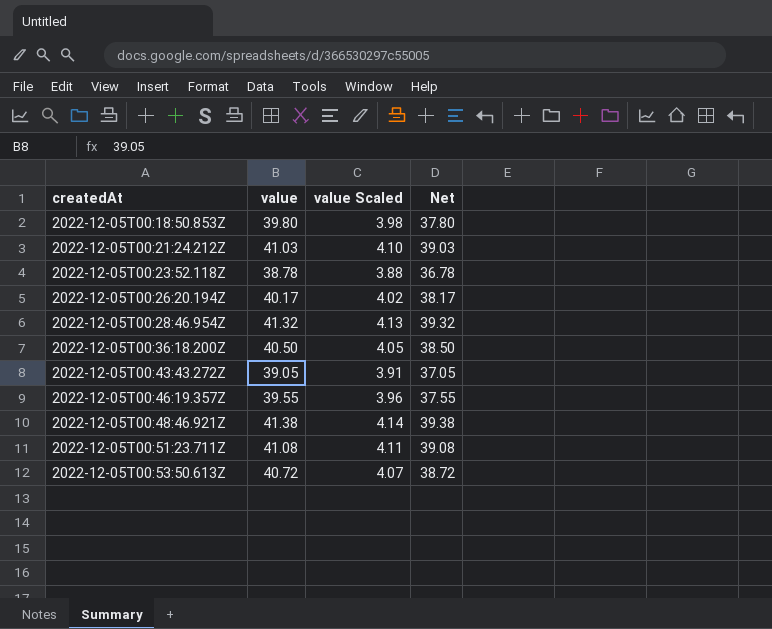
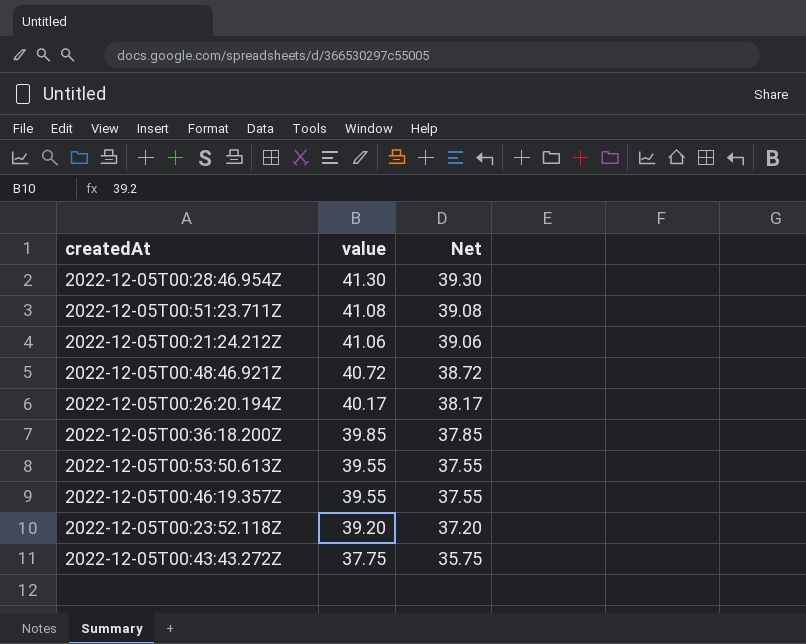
row order: createdAt ascending -> value descending
column value Scaled | formula: [value] * 0.1 -> none
row 2022-12-05T00:18:50.853Z: 39.80 | 3.98 | 37.80 -> none
2022-12-05T00:28:46.954Z | value: 41.32 -> 41.30
2022-12-05T00:28:46.954Z | Net: 39.32 -> 39.30
2022-12-05T00:21:24.212Z | value: 41.03 -> 41.06
2022-12-05T00:21:24.212Z | Net: 39.03 -> 39.06
2022-12-05T00:48:46.921Z | value: 41.38 -> 40.72
2022-12-05T00:48:46.921Z | Net: 39.38 -> 38.72
2022-12-05T00:36:18.200Z | value: 40.50 -> 39.85
2022-12-05T00:36:18.200Z | Net: 38.50 -> 37.85
2022-12-05T00:53:50.613Z | value: 40.72 -> 39.55
2022-12-05T00:53:50.613Z | Net: 38.72 -> 37.55
2022-12-05T00:23:52.118Z | value: 38.78 -> 39.20
2022-12-05T00:23:52.118Z | Net: 36.78 -> 37.20
2022-12-05T00:43:43.272Z | value: 39.05 -> 37.75
2022-12-05T00:43:43.272Z | Net: 37.05 -> 35.75

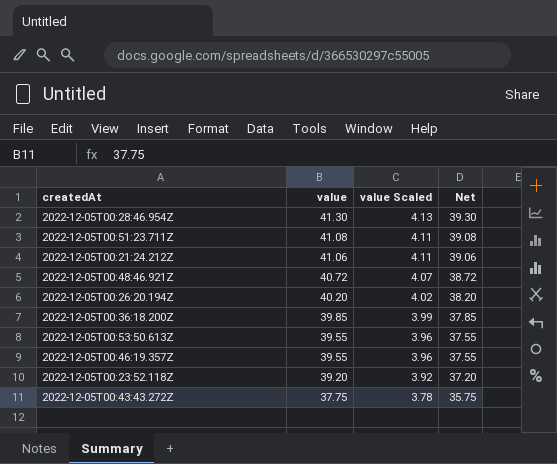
column value Scaled | formula: none -> [value] * 0.1
2022-12-05T00:26:20.194Z | value: 40.17 -> 40.20
2022-12-05T00:26:20.194Z | Net: 38.17 -> 38.20

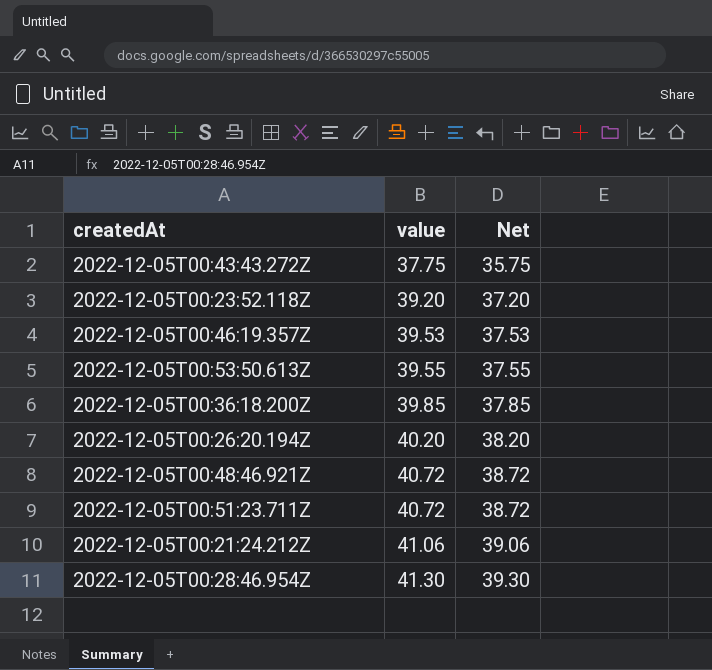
row order: value descending -> value ascending
column value Scaled | formula: [value] * 0.1 -> none
2022-12-05T00:46:19.357Z | value: 39.55 -> 39.53
2022-12-05T00:46:19.357Z | Net: 37.55 -> 37.53
2022-12-05T00:51:23.711Z | value: 41.08 -> 40.72
2022-12-05T00:51:23.711Z | Net: 39.08 -> 38.72

